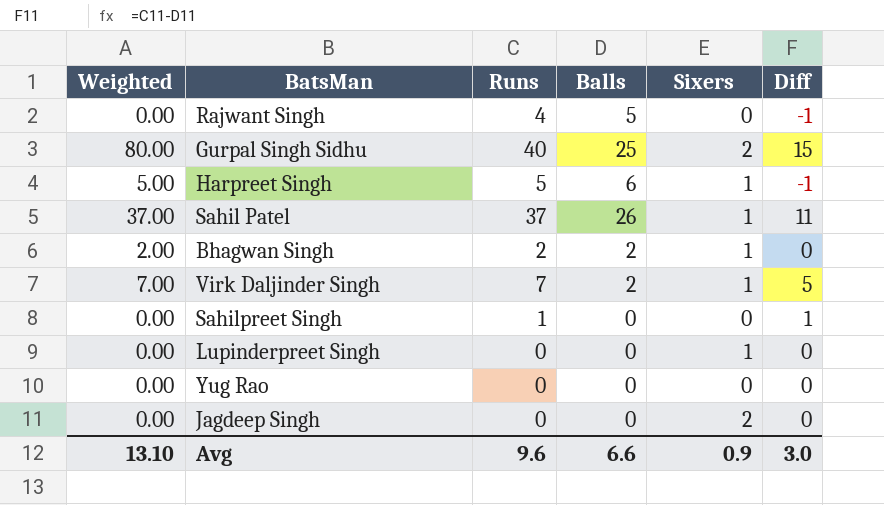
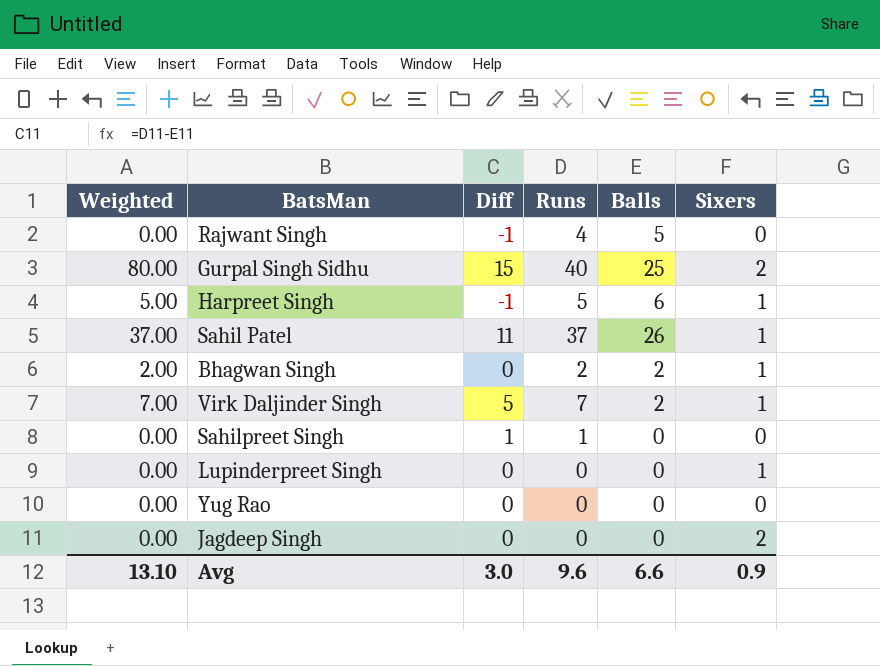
column Diff | position: 6 -> 3

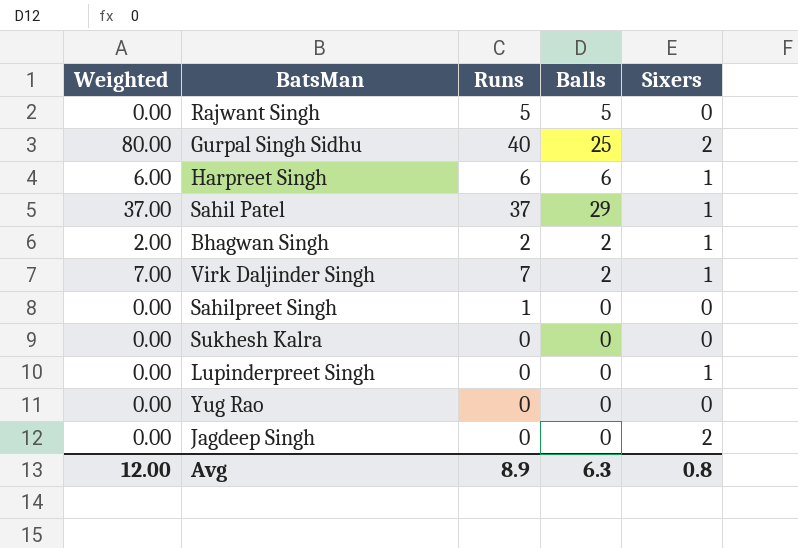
column Diff | formula: [Runs] - [Balls] -> none
Rajwant Singh | Runs: 4 -> 5
Harpreet Singh | Weighted: 5.00 -> 6.00
Harpreet Singh | Runs: 5 -> 6
Sahil Patel | Balls: 26 -> 29
row Sukhesh Kalra: none -> 0.00 | 0 | 0 | 0
Avg | Weighted: 13.10 -> 12.00
Avg | Runs: 9.6 -> 8.9
Avg | Balls: 6.6 -> 6.3
Avg | Sixers: 0.9 -> 0.8

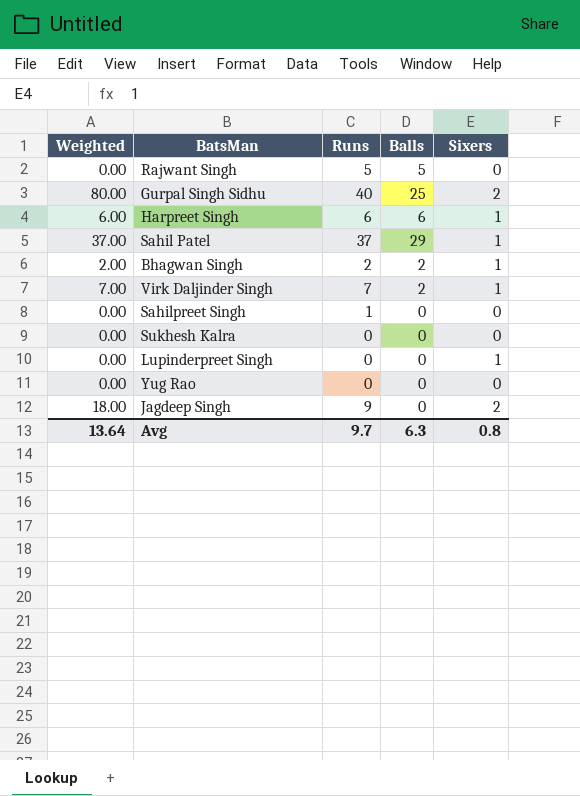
Jagdeep Singh | Weighted: 0.00 -> 18.00
Jagdeep Singh | Runs: 0 -> 9
Avg | Weighted: 12.00 -> 13.64
Avg | Runs: 8.9 -> 9.7

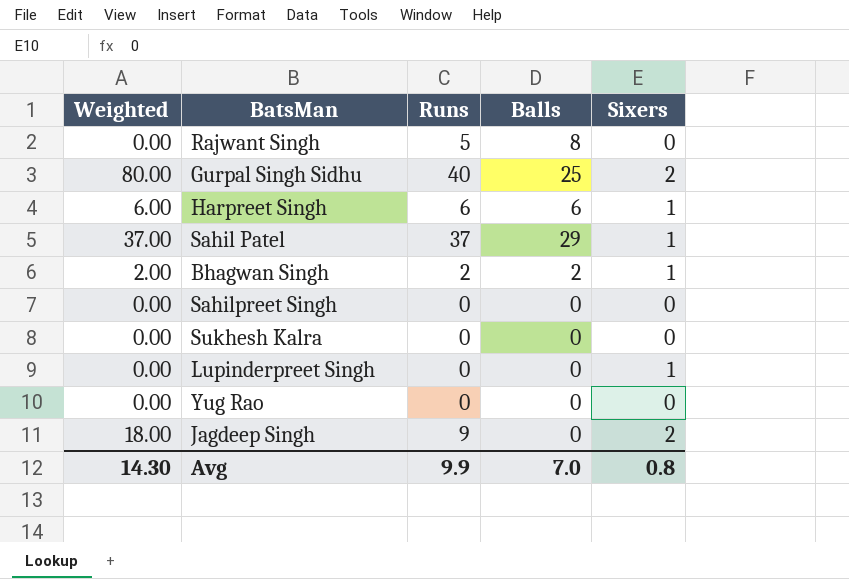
row Virk Daljinder Singh: 7.00 | 7 | 2 | 1 -> none
Rajwant Singh | Balls: 5 -> 8
Sahilpreet Singh | Runs: 1 -> 0
Avg | Weighted: 13.64 -> 14.30
Avg | Runs: 9.7 -> 9.9
Avg | Balls: 6.3 -> 7.0

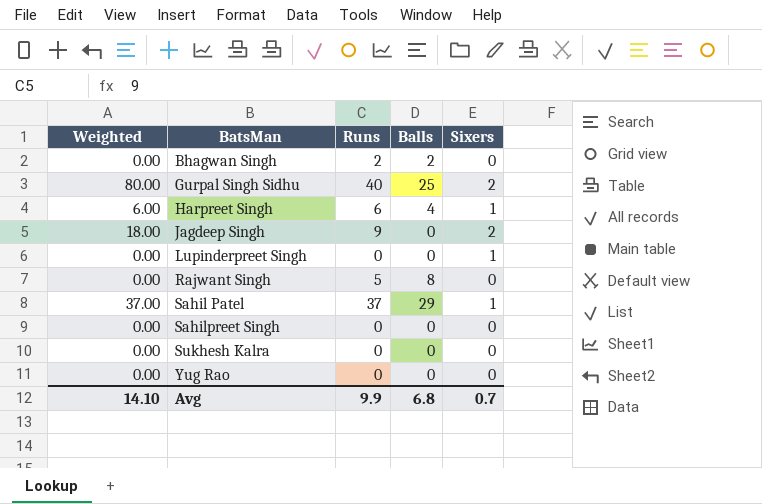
row order: none -> BatsMan ascending
Bhagwan Singh | Weighted: 2.00 -> 0.00
Bhagwan Singh | Sixers: 1 -> 0
Harpreet Singh | Balls: 6 -> 4
Avg | Weighted: 14.30 -> 14.10
Avg | Balls: 7.0 -> 6.8
Avg | Sixers: 0.8 -> 0.7

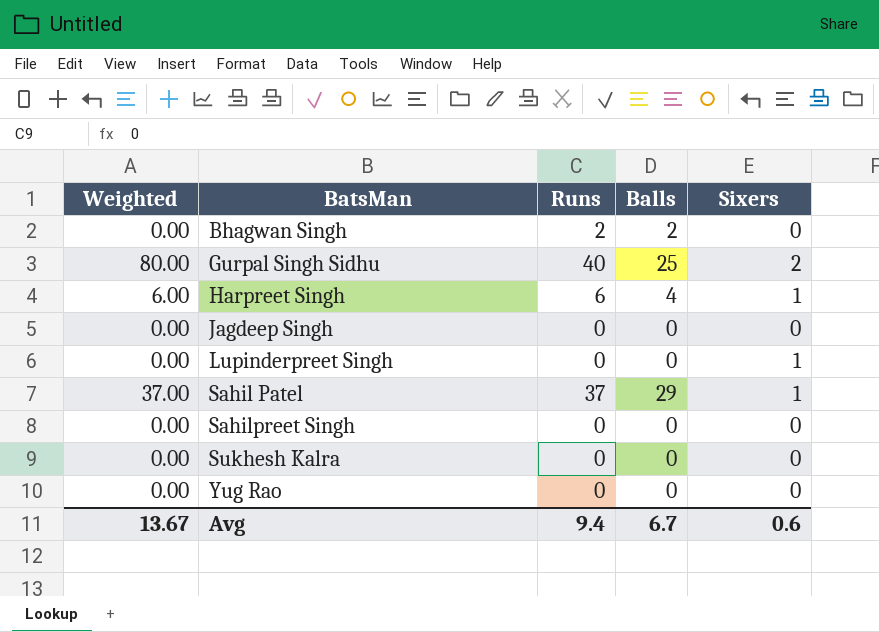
row Rajwant Singh: 0.00 | 5 | 8 | 0 -> none
Jagdeep Singh | Weighted: 18.00 -> 0.00
Jagdeep Singh | Runs: 9 -> 0
Jagdeep Singh | Sixers: 2 -> 0
Avg | Weighted: 14.10 -> 13.67
Avg | Runs: 9.9 -> 9.4
Avg | Balls: 6.8 -> 6.7
Avg | Sixers: 0.7 -> 0.6

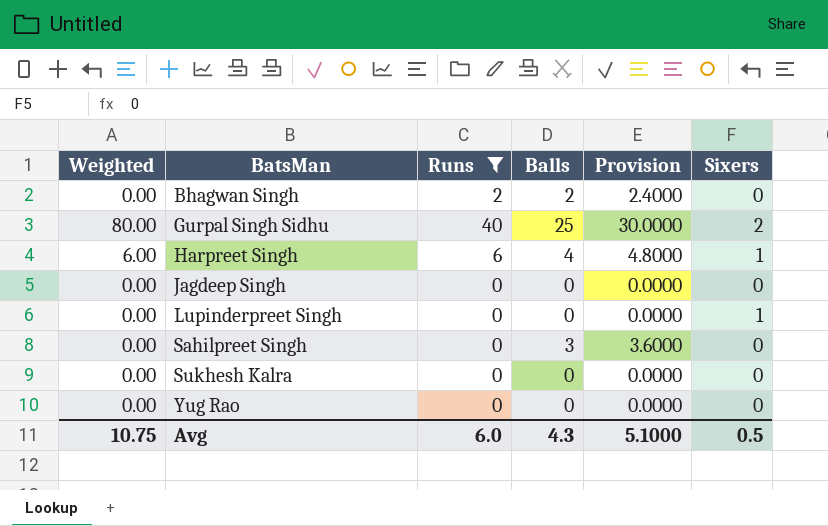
filter: none -> Runs != 37
column Provision | formula: none -> [Balls] * 1.2
Sahilpreet Singh | Balls: 0 -> 3
Avg | Weighted: 13.67 -> 10.75
Avg | Runs: 9.4 -> 6.0
Avg | Balls: 6.7 -> 4.3
Avg | Sixers: 0.6 -> 0.5

